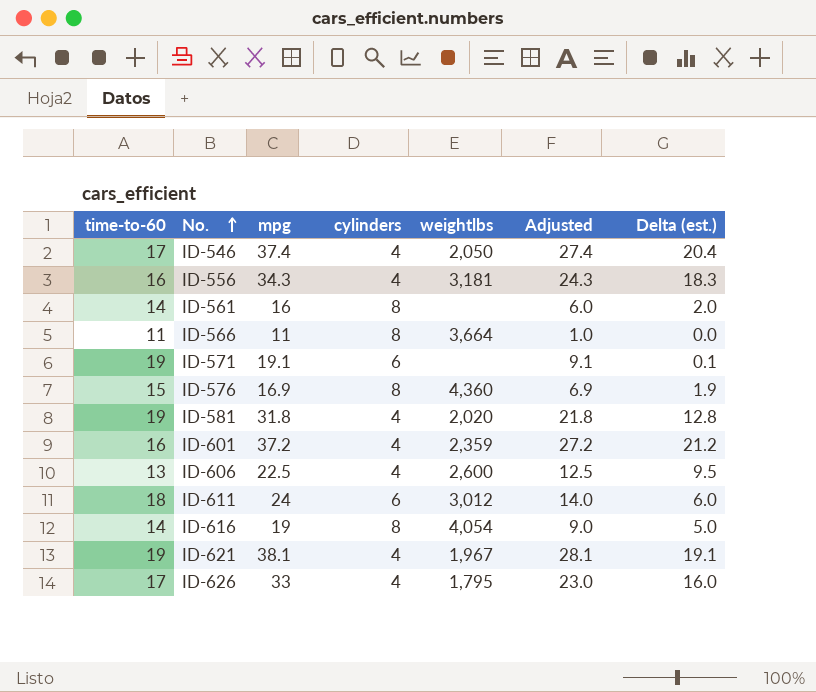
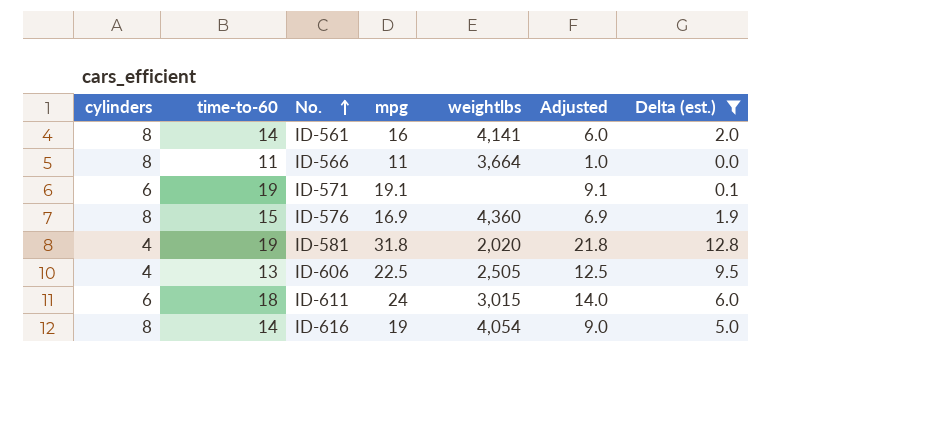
filter: none -> Delta (est.) <= 12.8
column cylinders | position: 4 -> 1
ID-561 | weightlbs: none -> 4,141
ID-606 | weightlbs: 2,600 -> 2,505
ID-611 | weightlbs: 3,012 -> 3,015

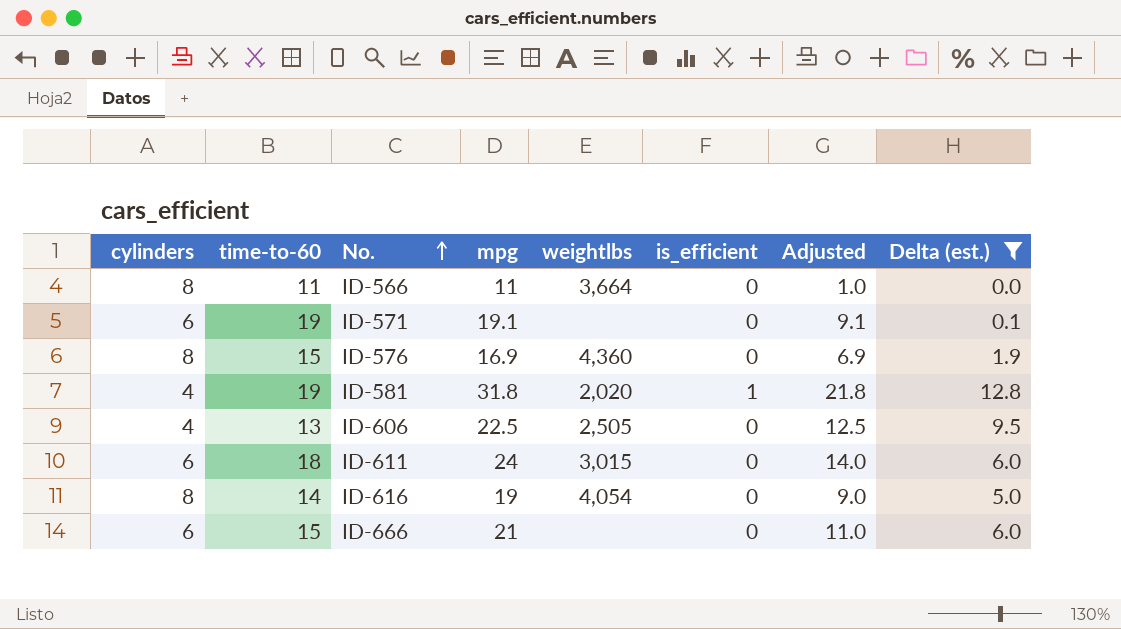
column is_efficient | position: none -> 6
row ID-561: 8 | 14 | 16 | 4,141 | 6.0 | 2.0 -> none
row ID-666: none -> 6 | 15 | 21 | none | 0 | 11.0 | 6.0

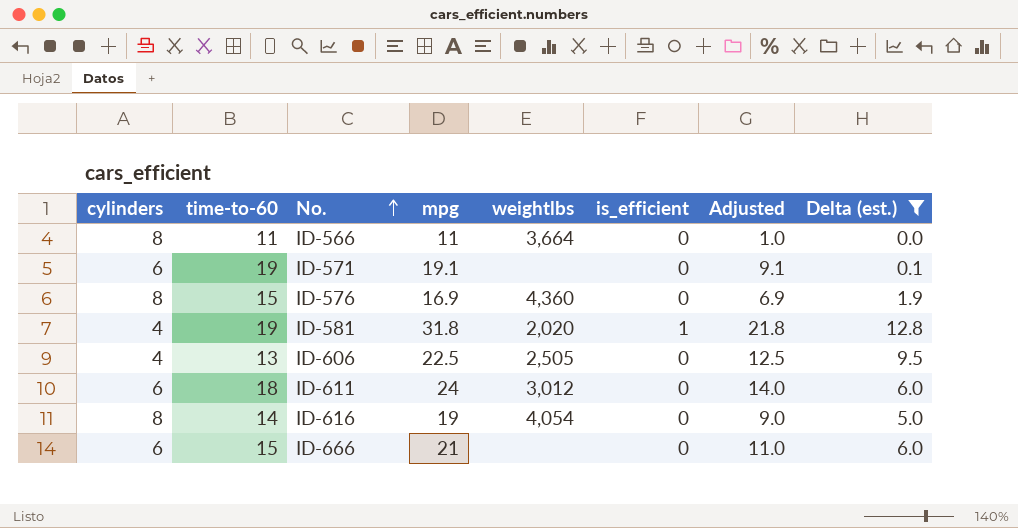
ID-611 | weightlbs: 3,015 -> 3,012

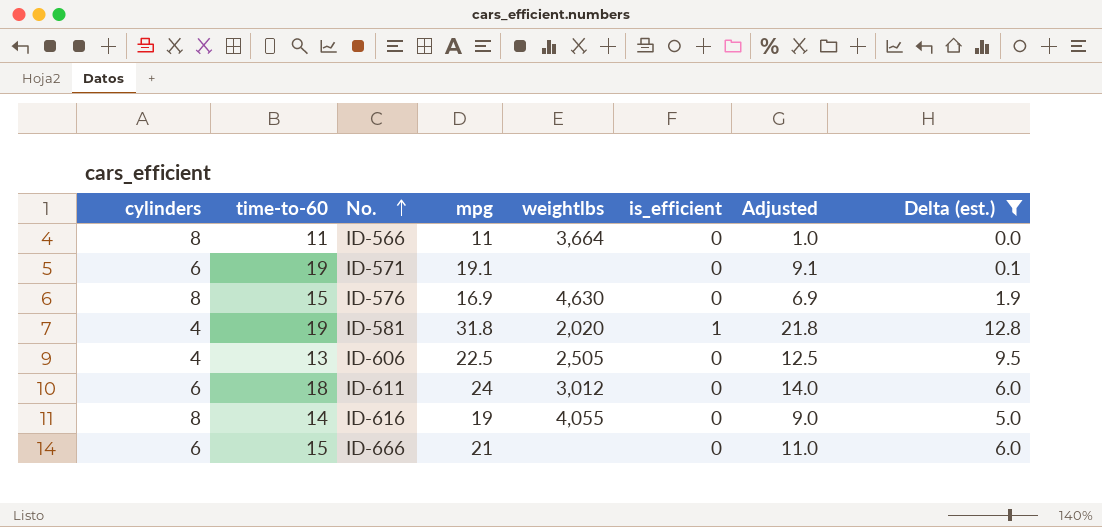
ID-576 | weightlbs: 4,360 -> 4,630
ID-616 | weightlbs: 4,054 -> 4,055

